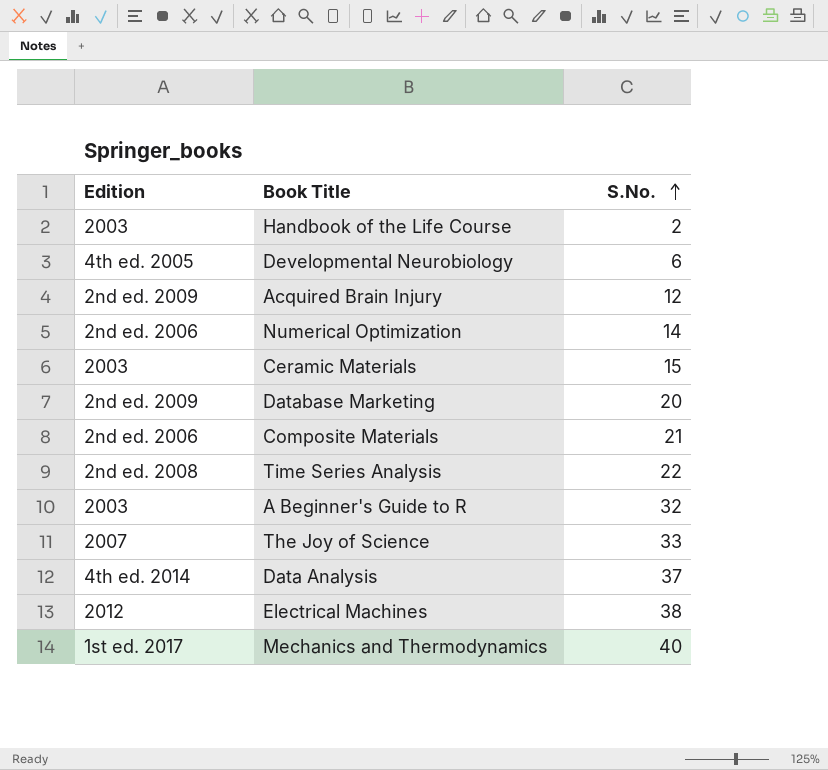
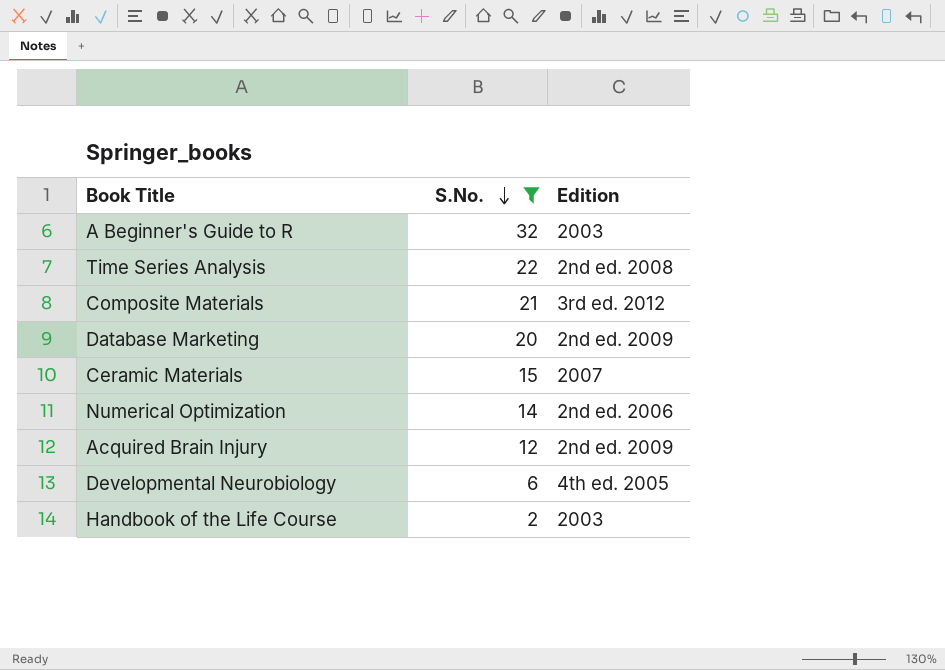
filter: none -> S.No. <= 32
row order: S.No. ascending -> S.No. descending
column Edition | position: 1 -> 3
Composite Materials | Edition: 2nd ed. 2006 -> 3rd ed. 2012
Ceramic Materials | Edition: 2003 -> 2007

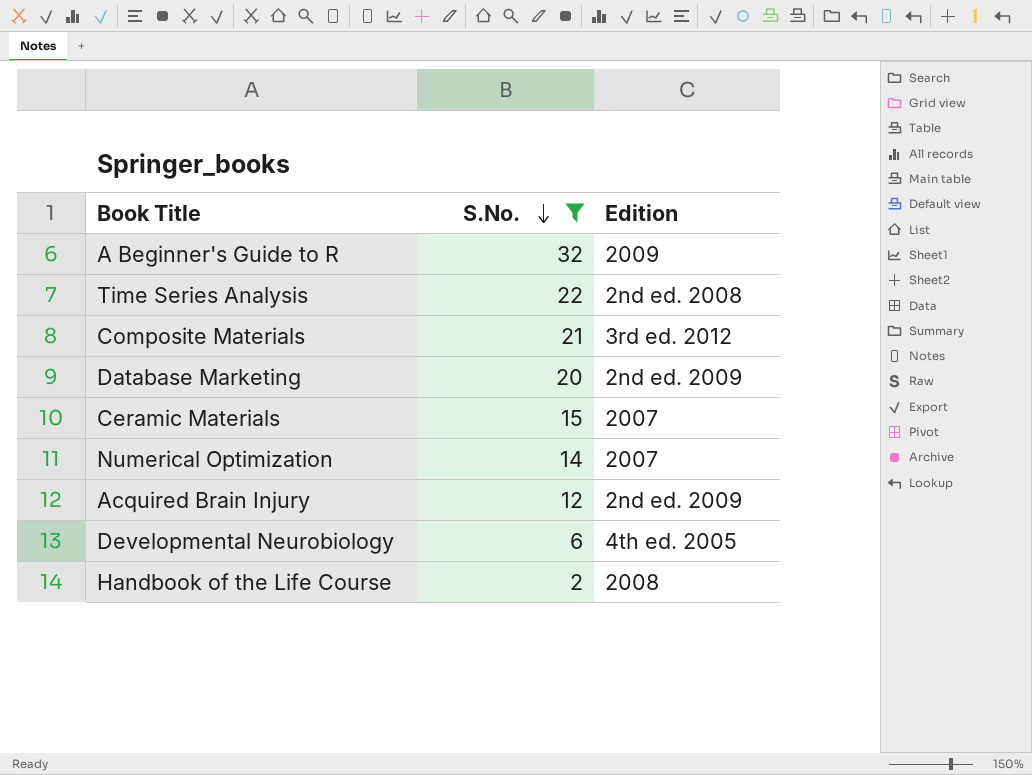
A Beginner's Guide to R | Edition: 2003 -> 2009
Numerical Optimization | Edition: 2nd ed. 2006 -> 2007
Handbook of the Life Course | Edition: 2003 -> 2008

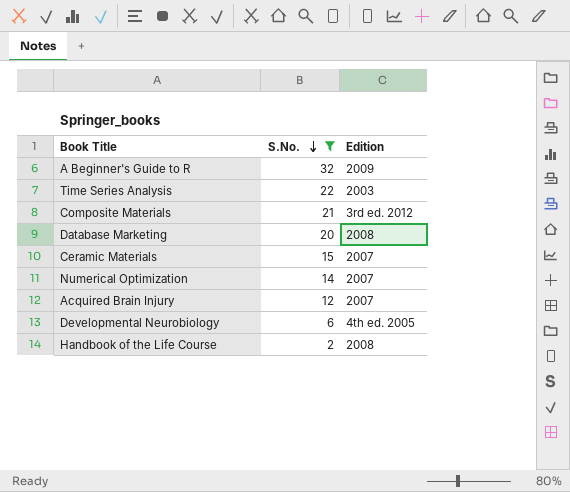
Time Series Analysis | Edition: 2nd ed. 2008 -> 2003
Database Marketing | Edition: 2nd ed. 2009 -> 2008
Acquired Brain Injury | Edition: 2nd ed. 2009 -> 2007

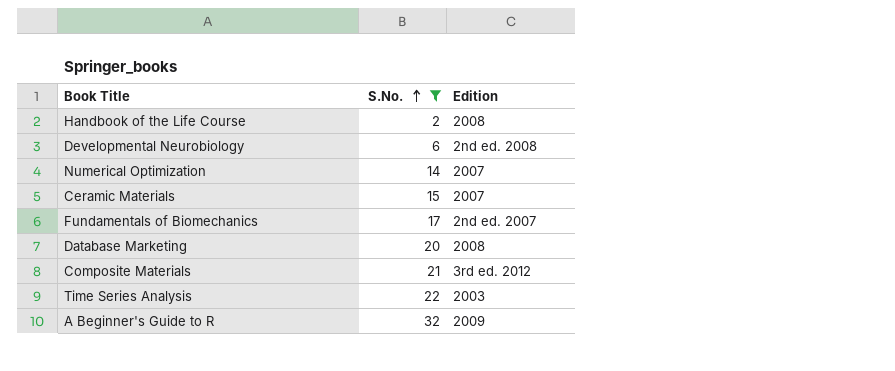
row order: S.No. descending -> S.No. ascending
row Acquired Brain Injury: 12 | 2007 -> none
Developmental Neurobiology | Edition: 4th ed. 2005 -> 2nd ed. 2008
row Fundamentals of Biomechanics: none -> 17 | 2nd ed. 2007

